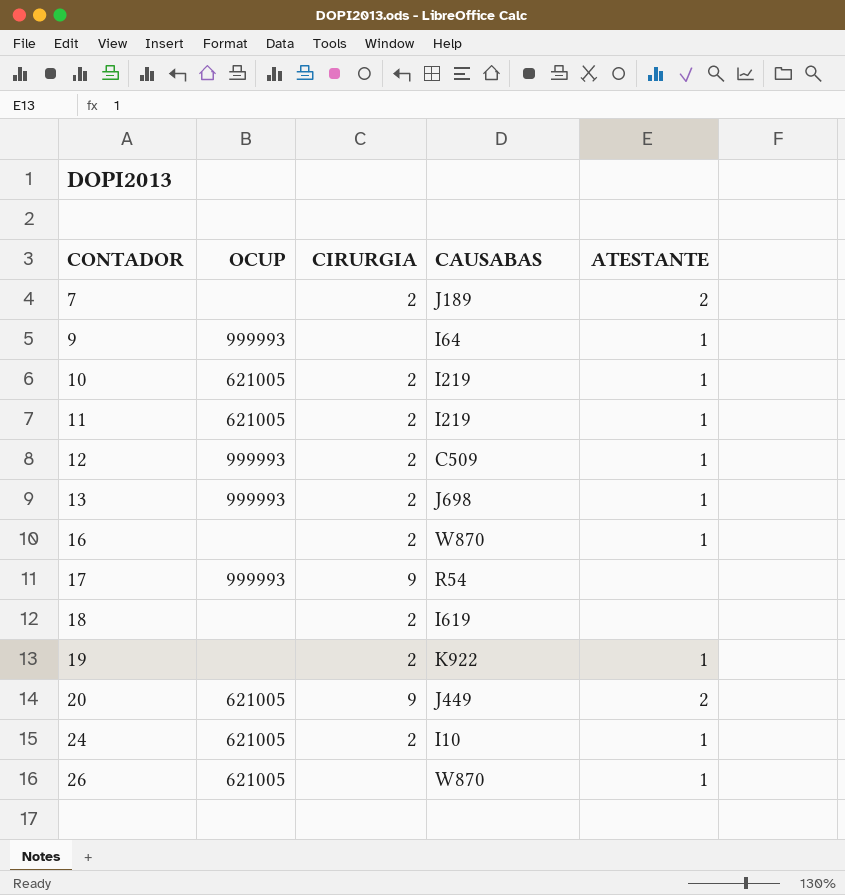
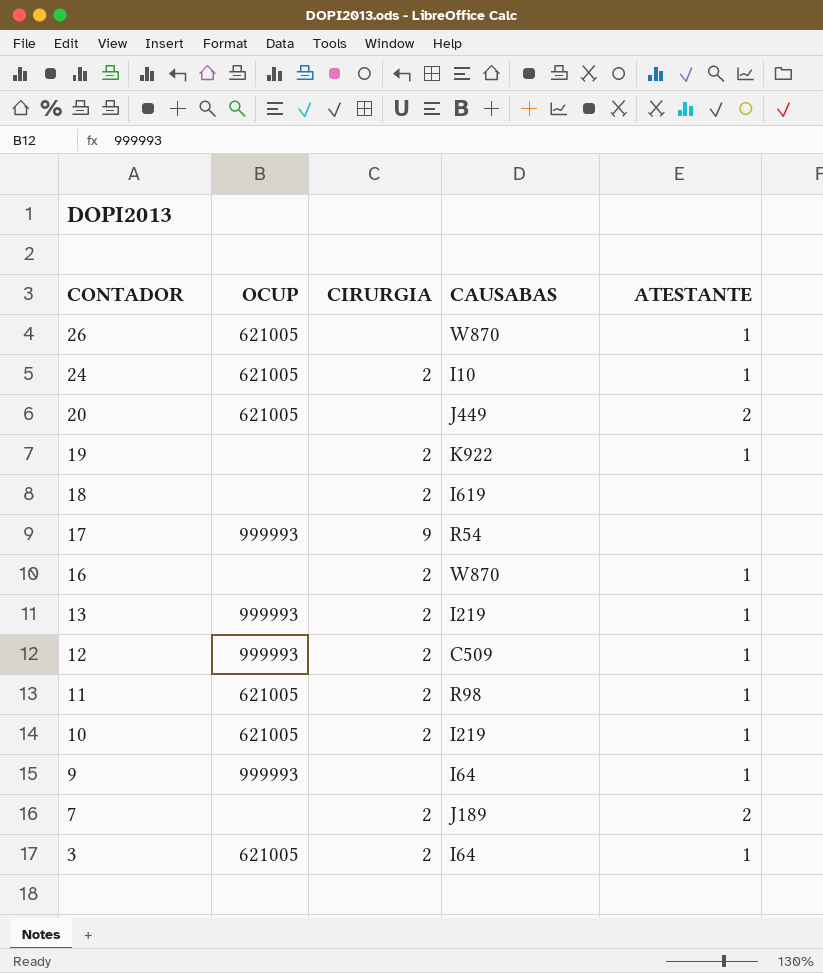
row order: CONTADOR ascending -> CONTADOR descending
20 | CIRURGIA: 9 -> none
13 | CAUSABAS: J698 -> I219
11 | CAUSABAS: I219 -> R98
row 3: none -> 621005 | 2 | I64 | 1

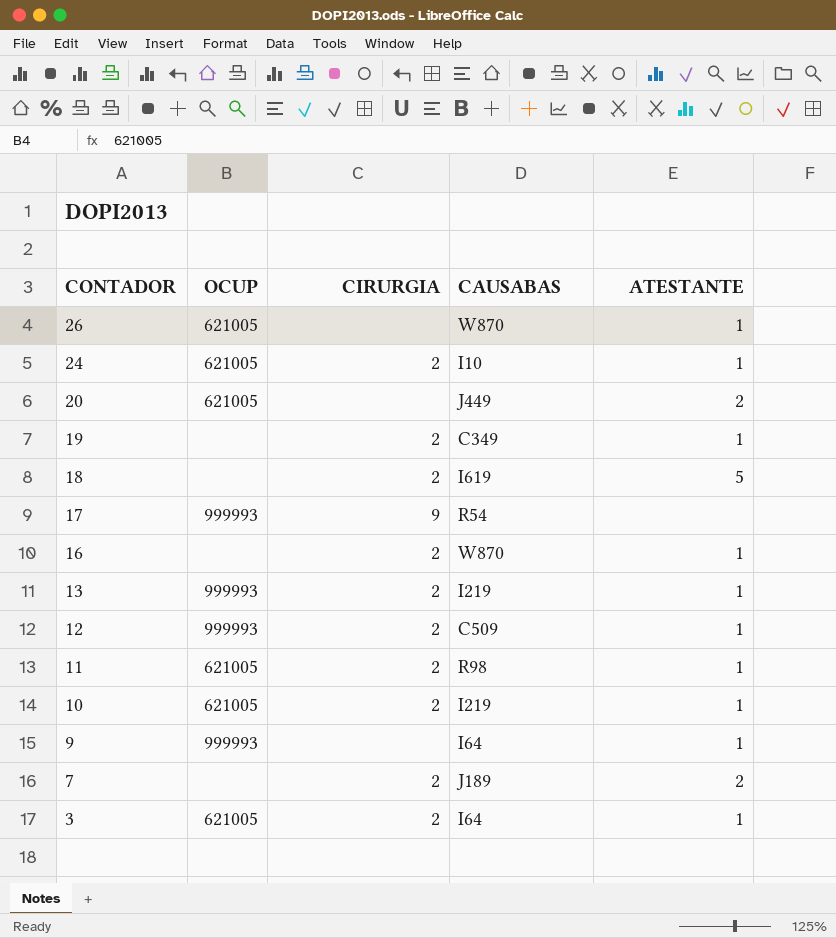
19 | CAUSABAS: K922 -> C349
18 | ATESTANTE: none -> 5

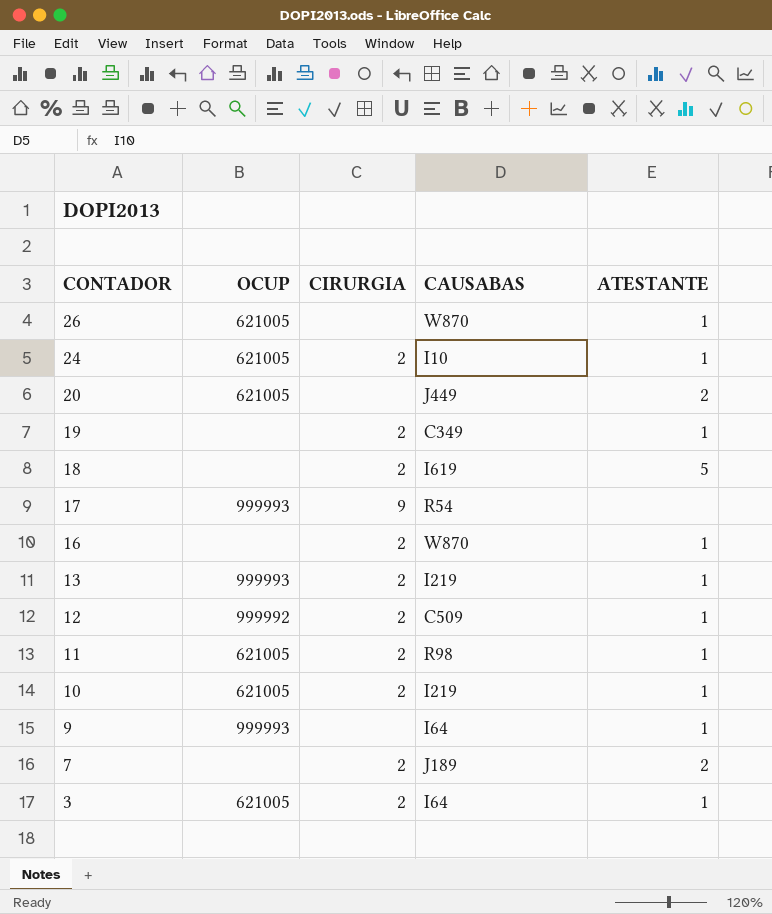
12 | OCUP: 999993 -> 999992

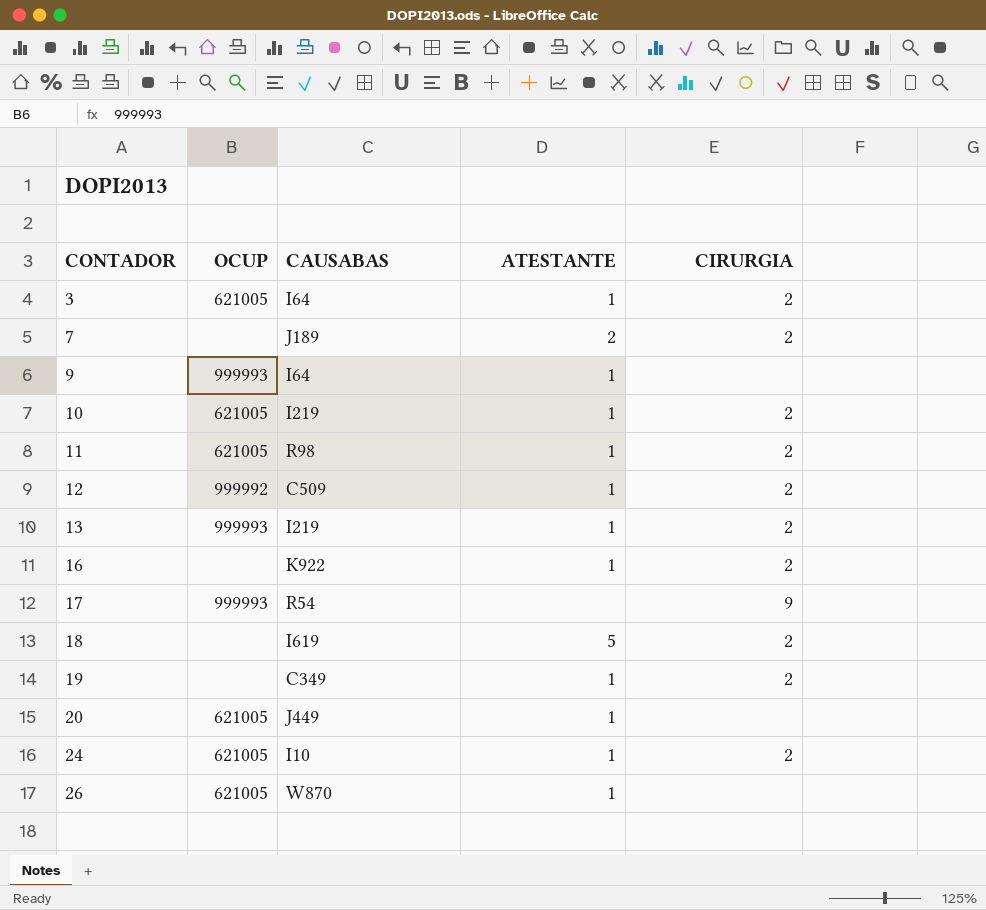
row order: CONTADOR descending -> CONTADOR ascending
column CIRURGIA | position: 3 -> 5
16 | CAUSABAS: W870 -> K922
20 | ATESTANTE: 2 -> 1

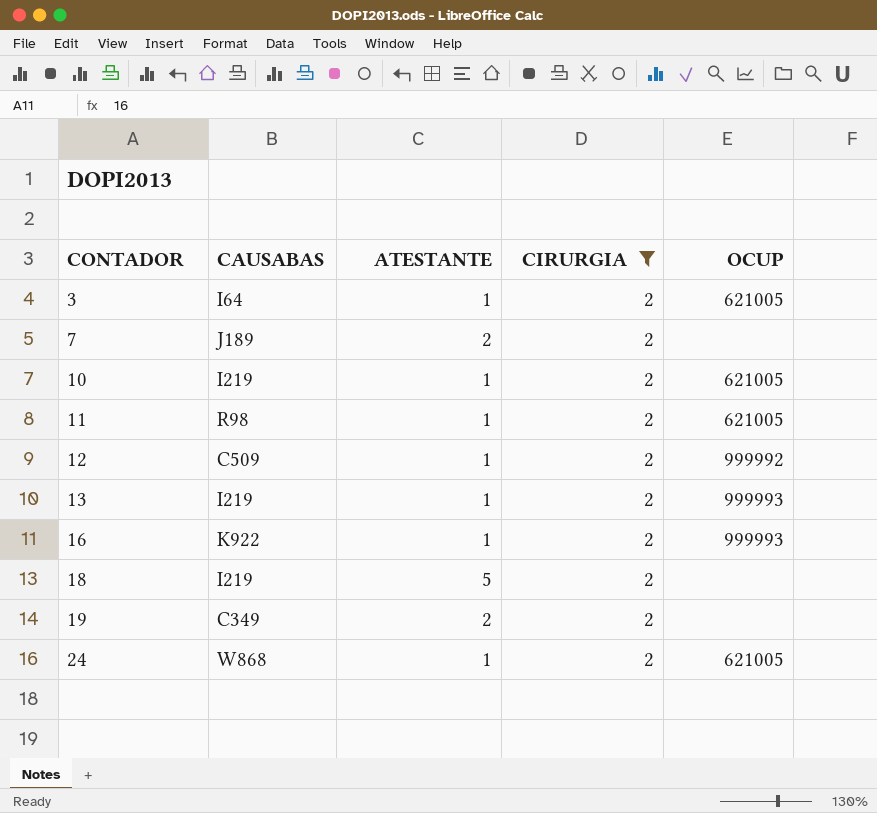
filter: none -> CIRURGIA = 2
column OCUP | position: 2 -> 5
16 | OCUP: none -> 999993
18 | CAUSABAS: I619 -> I219
19 | ATESTANTE: 1 -> 2
24 | CAUSABAS: I10 -> W868

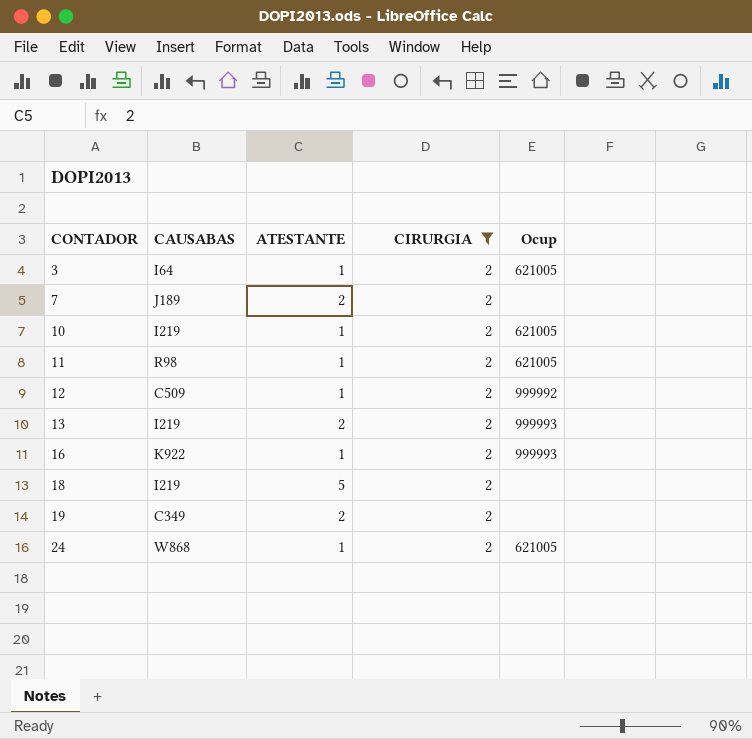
column name: OCUP -> Ocup
13 | ATESTANTE: 1 -> 2

